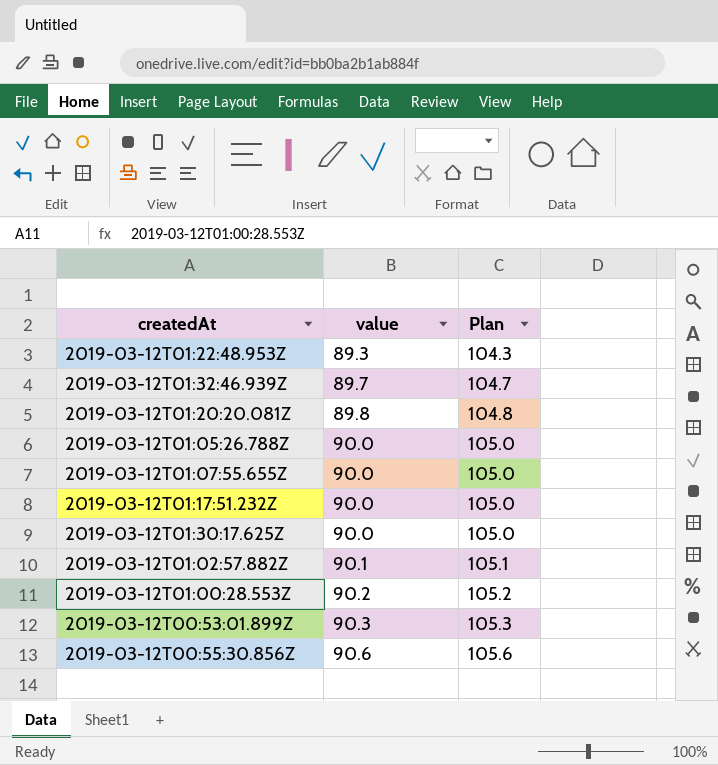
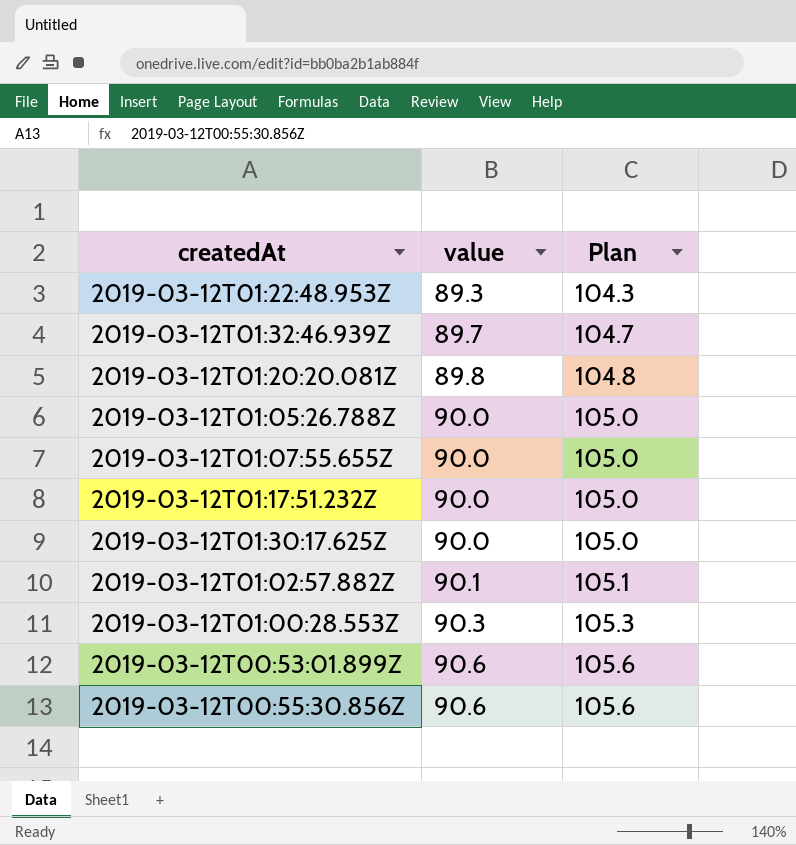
2019-03-12T01:00:28.553Z | value: 90.2 -> 90.3
2019-03-12T01:00:28.553Z | Plan: 105.2 -> 105.3
2019-03-12T00:53:01.899Z | value: 90.3 -> 90.6
2019-03-12T00:53:01.899Z | Plan: 105.3 -> 105.6

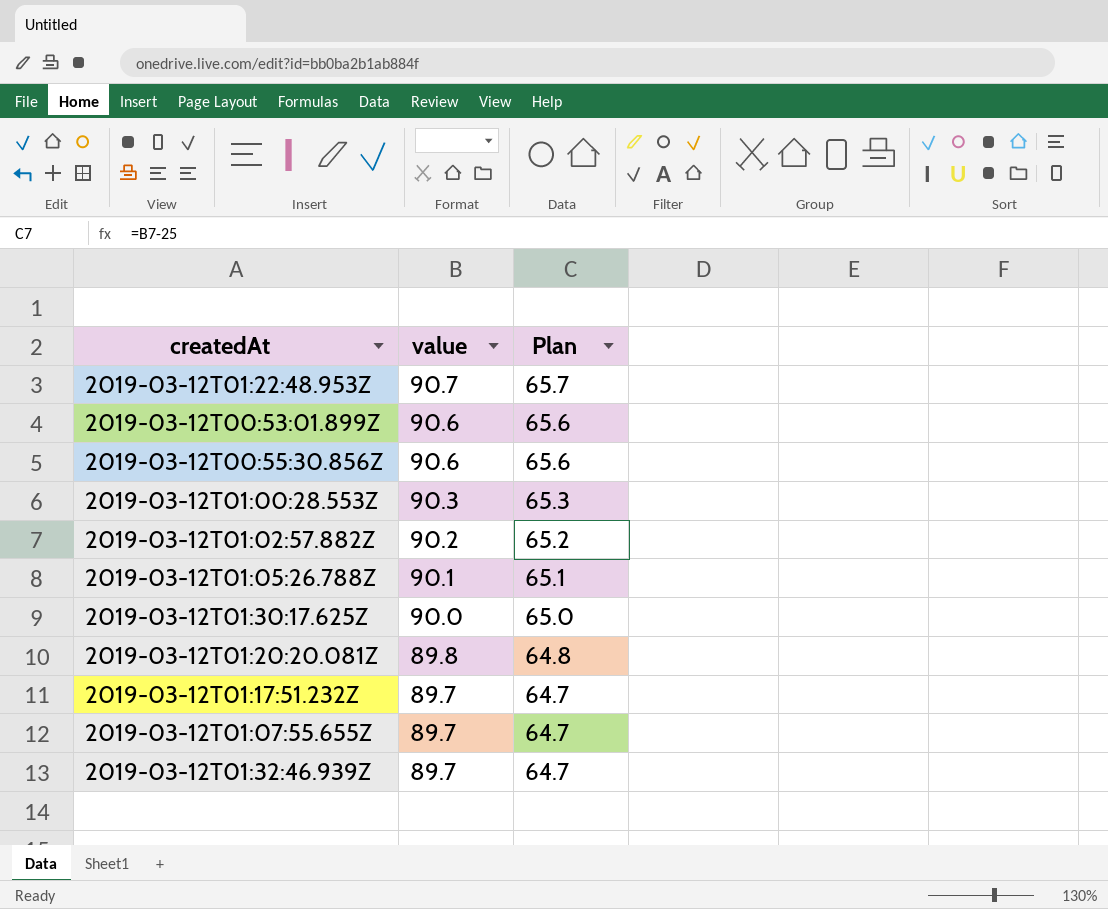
row order: value ascending -> value descending
column Plan | formula: [value] + 15 -> [value] - 25
2019-03-12T01:22:48.953Z | value: 89.3 -> 90.7
2019-03-12T01:02:57.882Z | value: 90.1 -> 90.2
2019-03-12T01:05:26.788Z | value: 90.0 -> 90.1
2019-03-12T01:17:51.232Z | value: 90.0 -> 89.7
2019-03-12T01:07:55.655Z | value: 90.0 -> 89.7

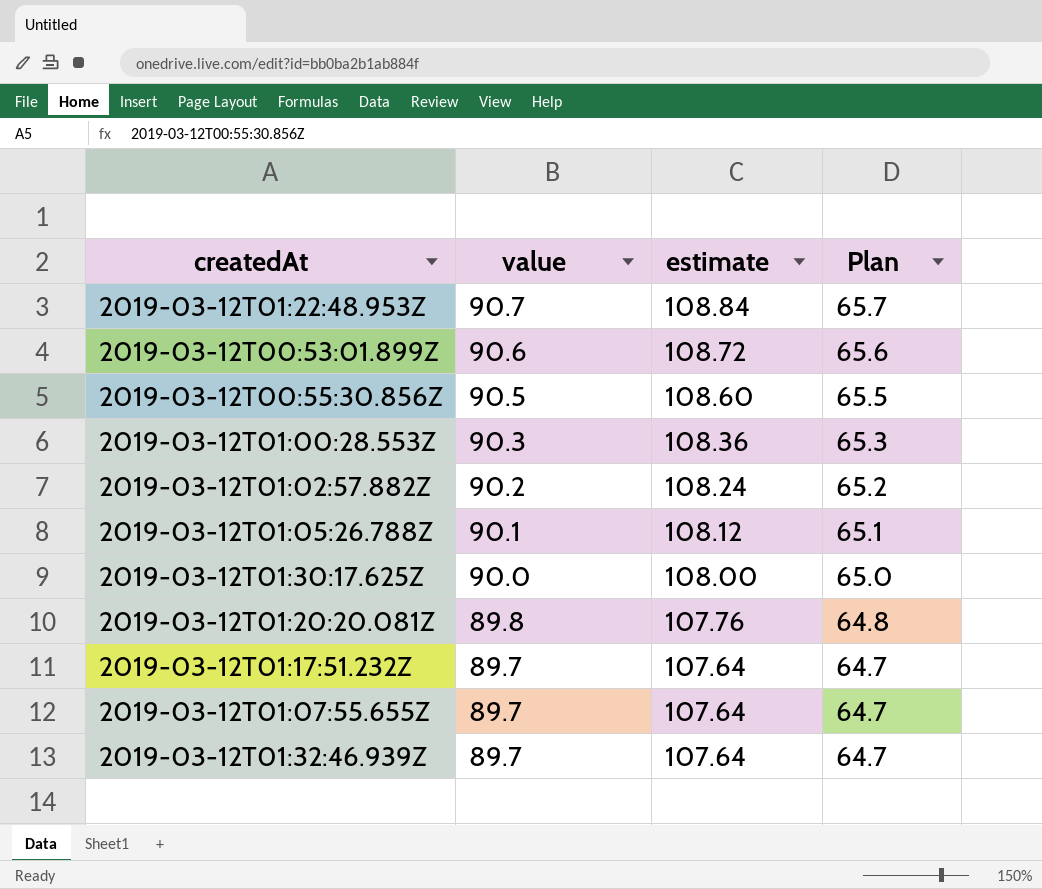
column estimate | formula: none -> [value] * 1.2
2019-03-12T00:55:30.856Z | value: 90.6 -> 90.5
2019-03-12T00:55:30.856Z | Plan: 65.6 -> 65.5

